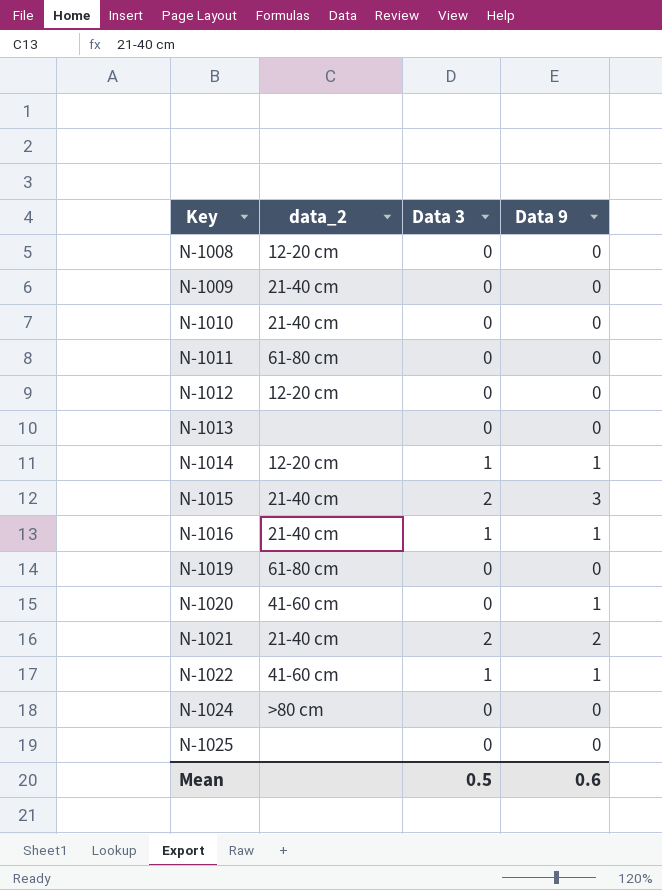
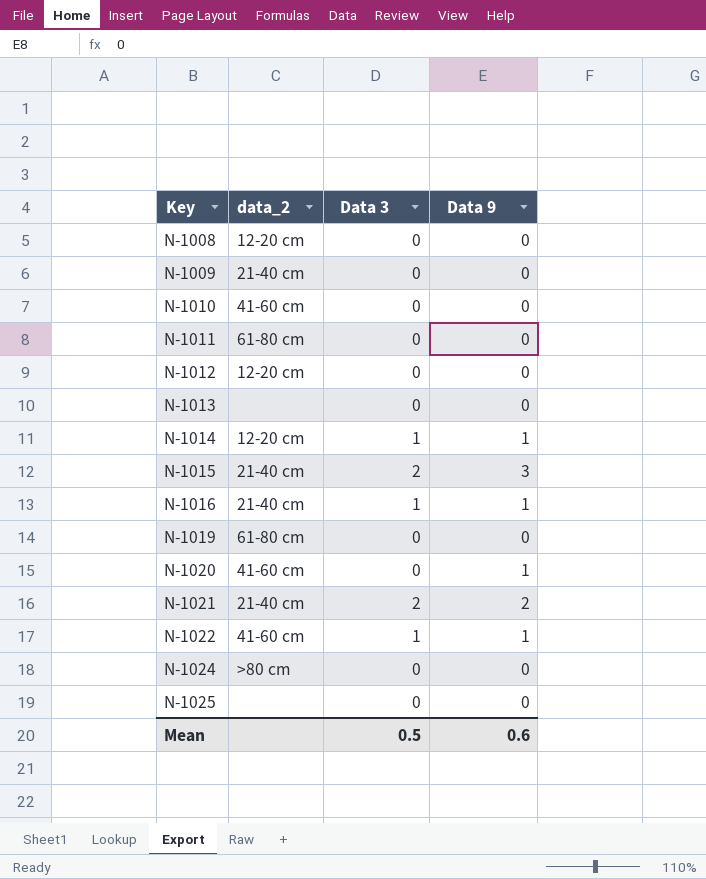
N-1010 | data_2: 21-40 cm -> 41-60 cm

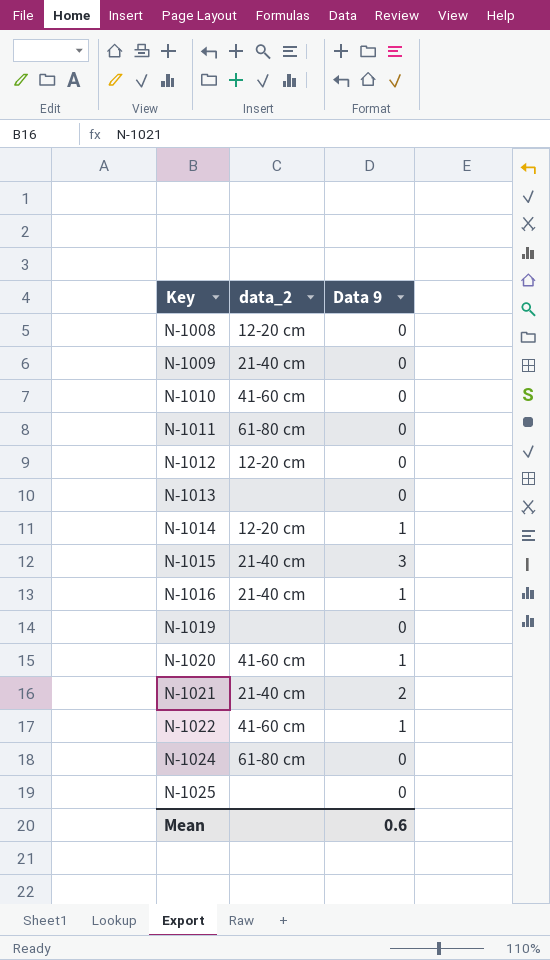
column Data 3 | position: 3 -> none
N-1019 | data_2: 61-80 cm -> none
N-1024 | data_2: >80 cm -> 61-80 cm

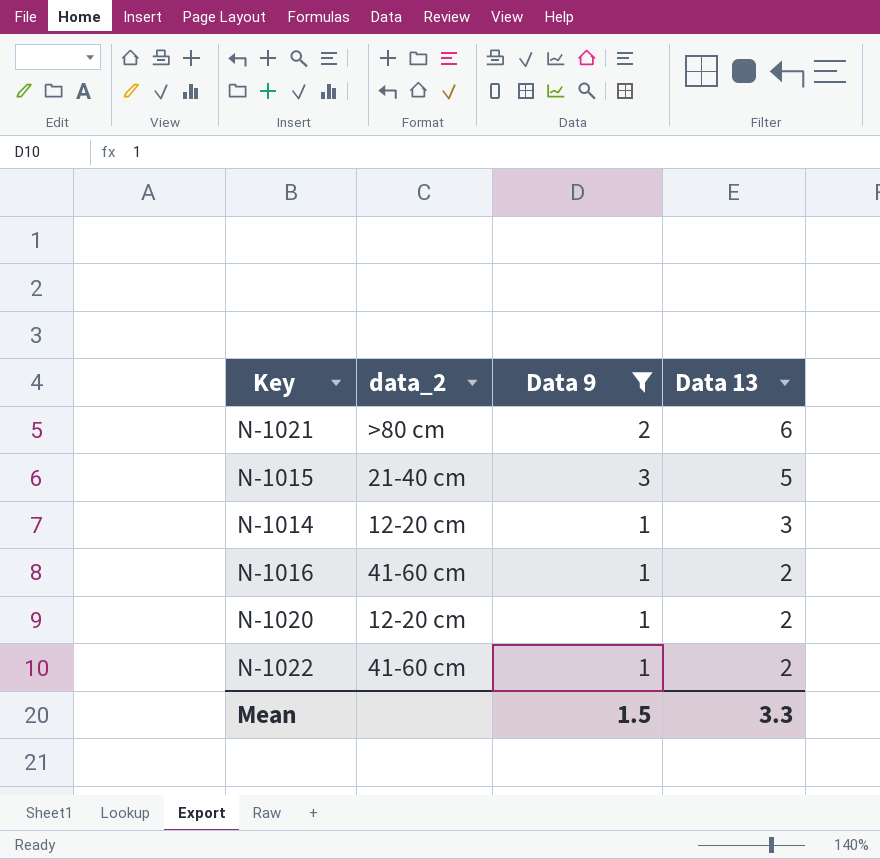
filter: none -> Data 9 != 0
row order: Key ascending -> Data 13 descending
column Data 13 | position: none -> 4
N-1021 | data_2: 21-40 cm -> >80 cm
N-1016 | data_2: 21-40 cm -> 41-60 cm
N-1020 | data_2: 41-60 cm -> 12-20 cm
Mean | Data 9: 0.6 -> 1.5

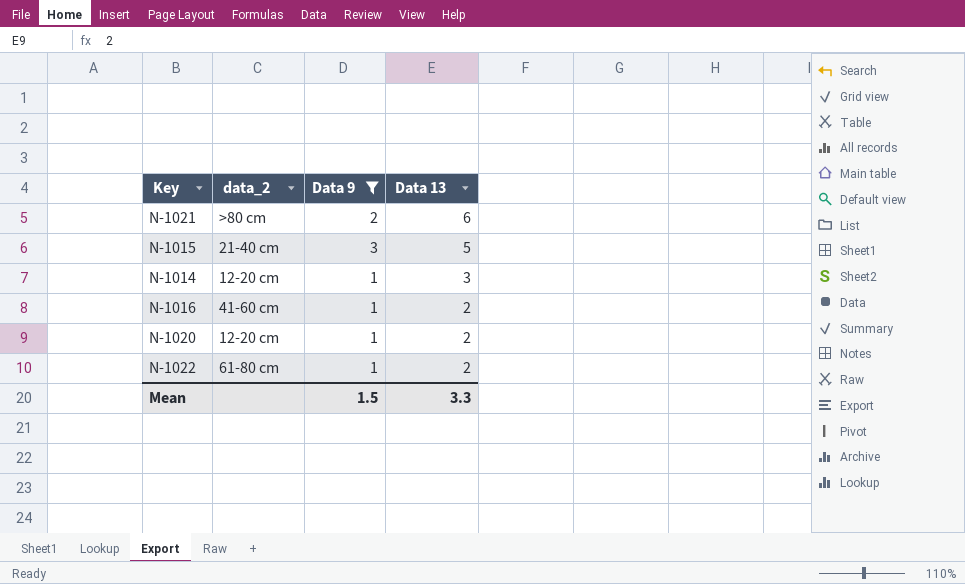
N-1022 | data_2: 41-60 cm -> 61-80 cm

